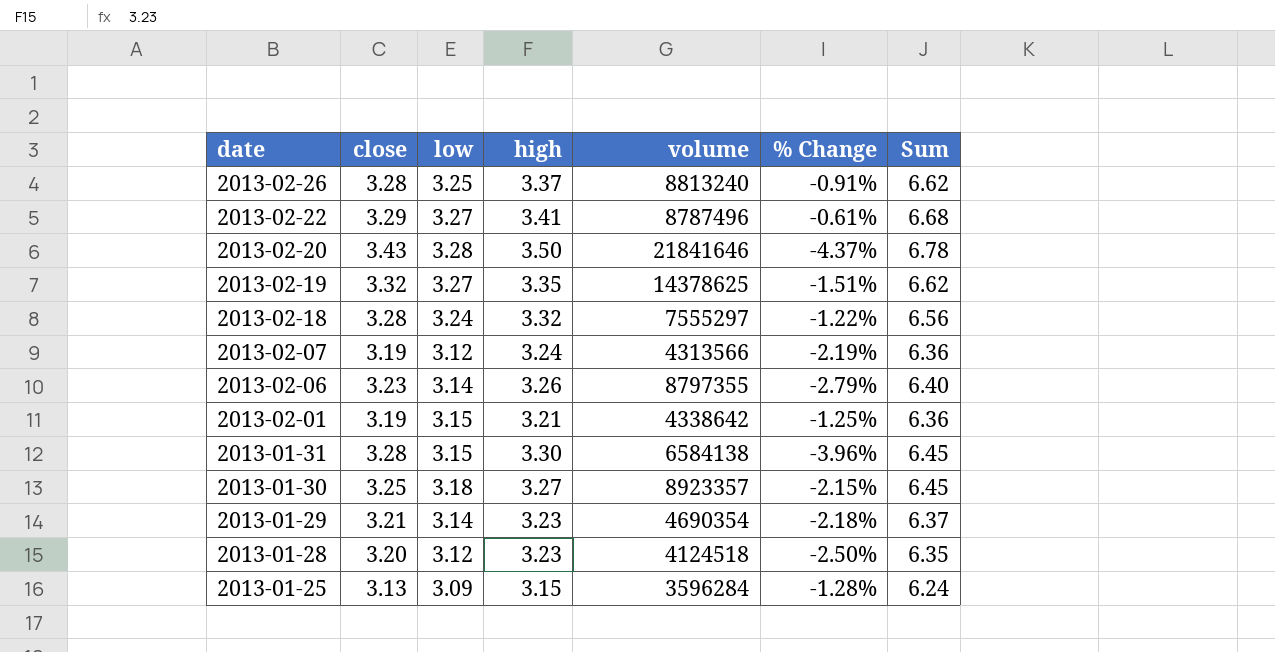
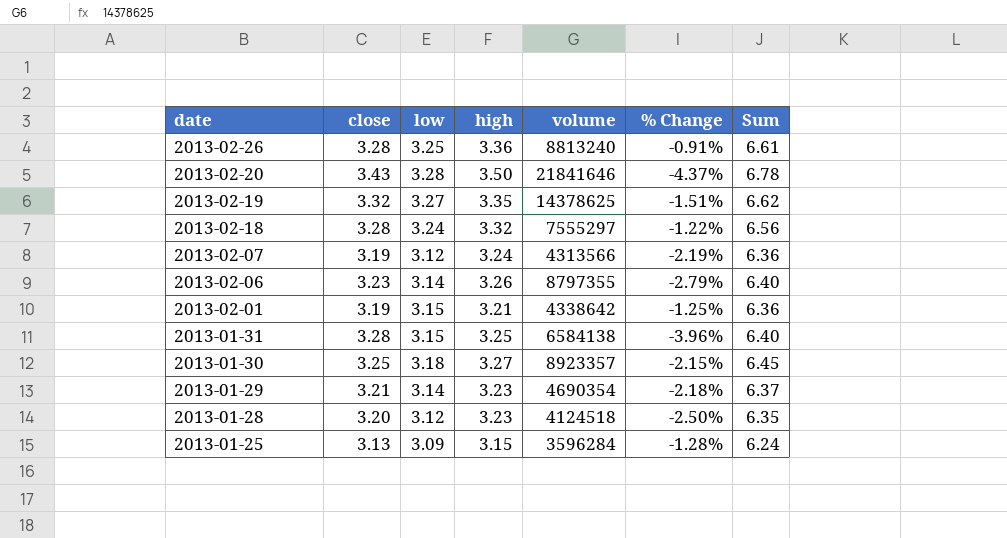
row 2013-02-22: 3.29 | 3.27 | 3.41 | 8787496 | -0.61% | 6.68 -> none
2013-02-26 | high: 3.37 -> 3.36
2013-02-26 | Sum: 6.62 -> 6.61
2013-01-31 | high: 3.30 -> 3.25
2013-01-31 | Sum: 6.45 -> 6.40

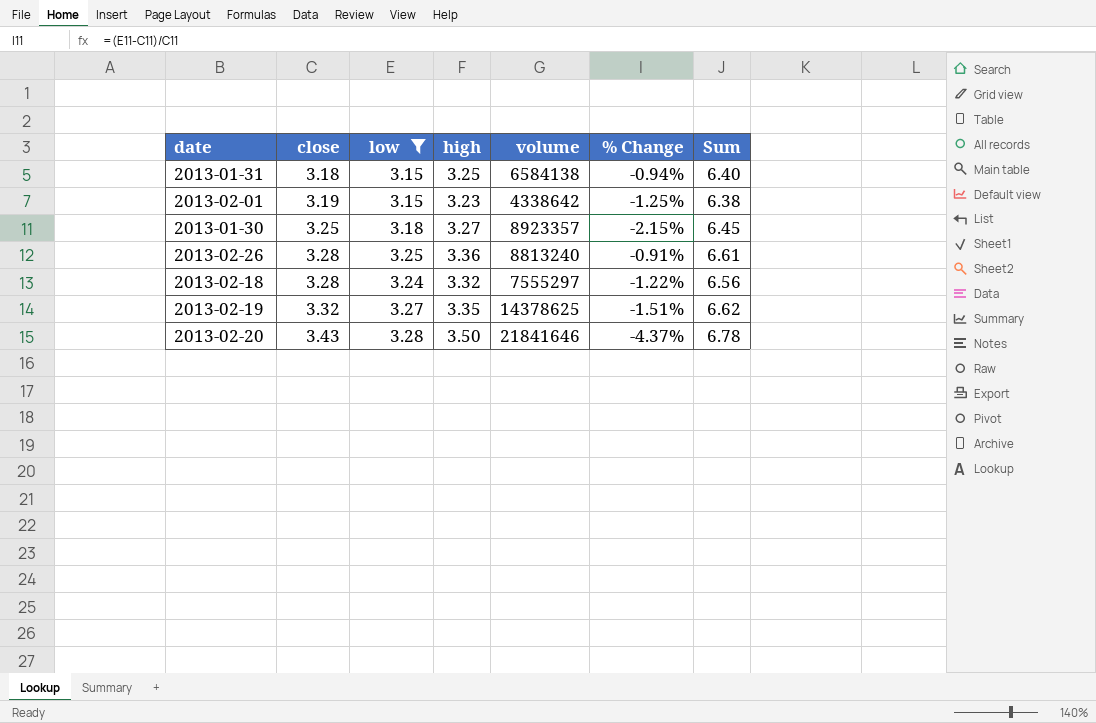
filter: none -> low >= 3.15
row order: date descending -> close ascending
2013-01-31 | close: 3.28 -> 3.18
2013-01-31 | % Change: -3.96% -> -0.94%
2013-02-01 | high: 3.21 -> 3.23
2013-02-01 | Sum: 6.36 -> 6.38

